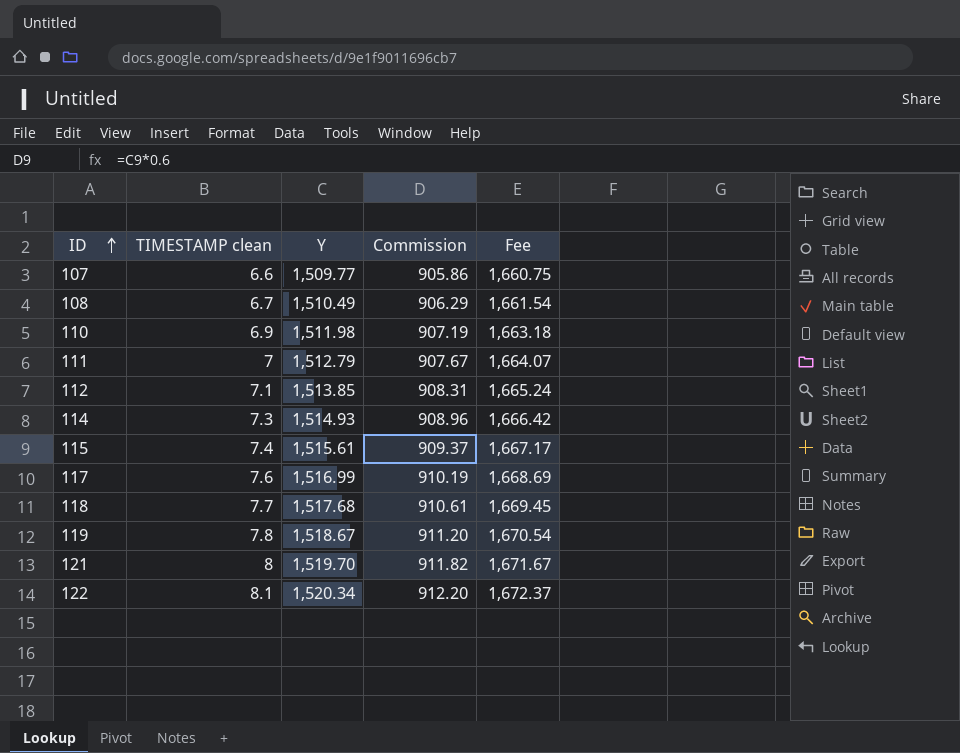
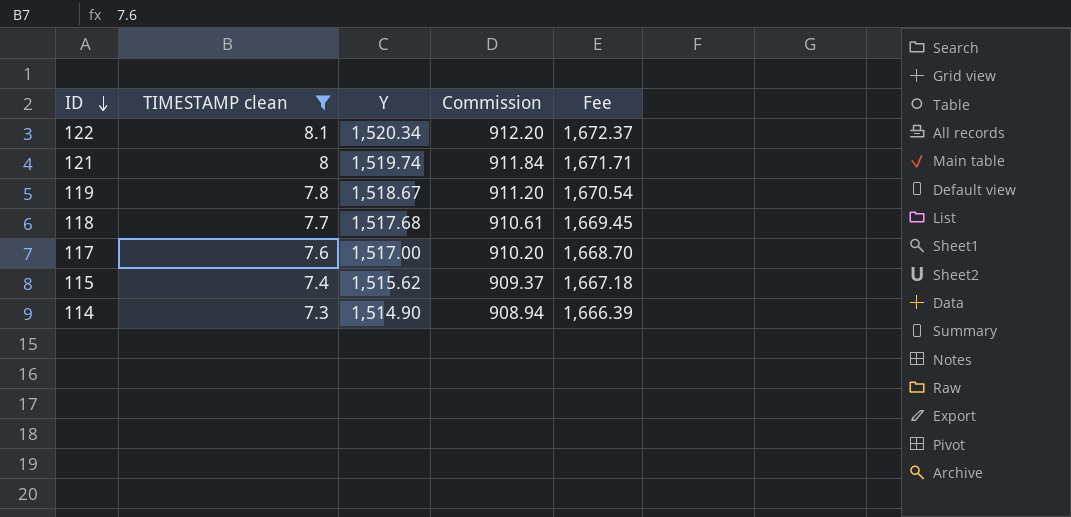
filter: none -> TIMESTAMP clean >= 7.3
row order: ID ascending -> ID descending
121 | Y: 1,519.70 -> 1,519.74
121 | Commission: 911.82 -> 911.84
121 | Fee: 1,671.67 -> 1,671.71
117 | Y: 1,516.99 -> 1,517.00
117 | Commission: 910.19 -> 910.20
117 | Fee: 1,668.69 -> 1,668.70
115 | Y: 1,515.61 -> 1,515.62
115 | Fee: 1,667.17 -> 1,667.18
114 | Y: 1,514.93 -> 1,514.90
114 | Commission: 908.96 -> 908.94
114 | Fee: 1,666.42 -> 1,666.39

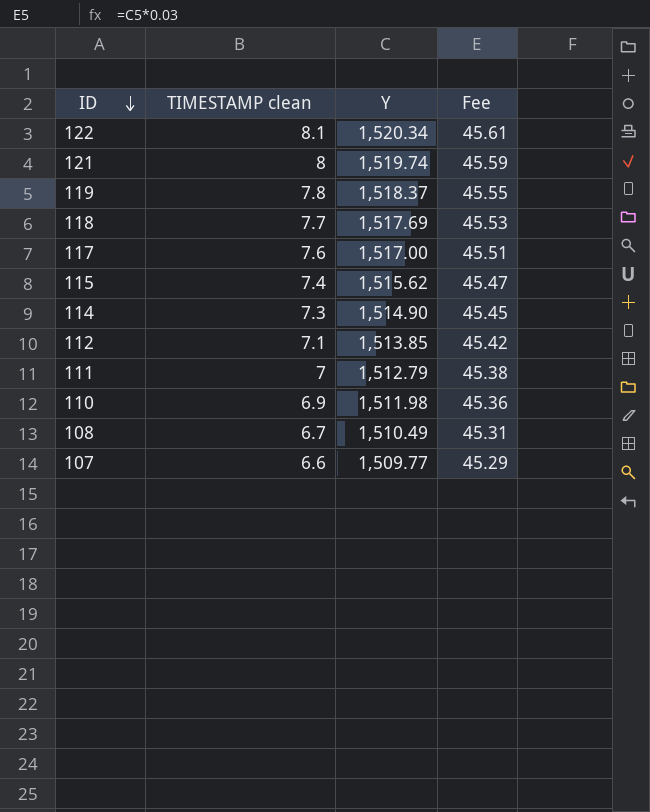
filter: TIMESTAMP clean >= 7.3 -> none
column Commission | formula: [Y] * 0.6 -> none
column Fee | formula: [Y] * 1.1 -> [Y] * 0.03
119 | Y: 1,518.67 -> 1,518.37
118 | Y: 1,517.68 -> 1,517.69

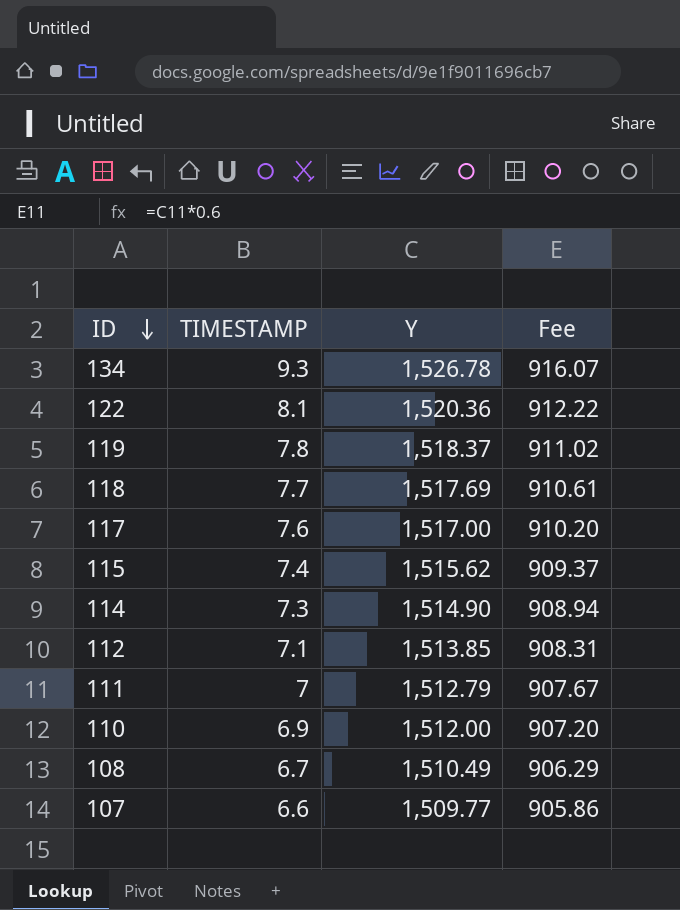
column name: TIMESTAMP clean -> TIMESTAMP
column Fee | formula: [Y] * 0.03 -> [Y] * 0.6
row 121: 8 | 1,519.74 | 45.59 -> none
row 134: none -> 9.3 | 1,526.78 | 916.07
122 | Y: 1,520.34 -> 1,520.36
110 | Y: 1,511.98 -> 1,512.00

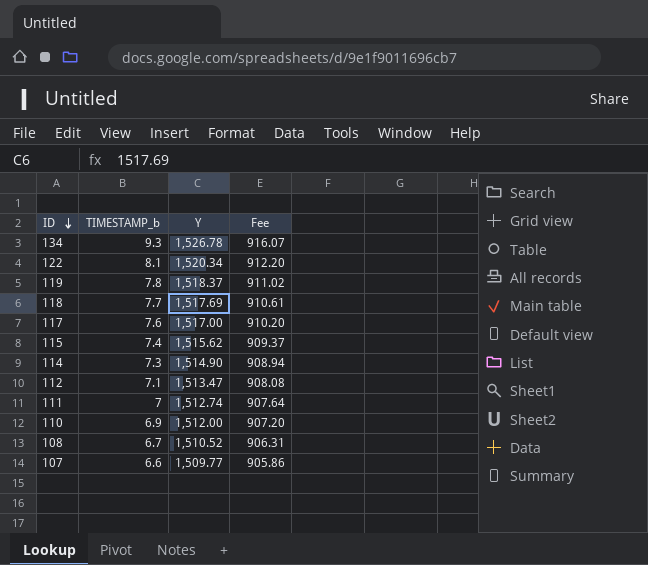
column name: TIMESTAMP -> TIMESTAMP_b
122 | Y: 1,520.36 -> 1,520.34
122 | Fee: 912.22 -> 912.20
112 | Y: 1,513.85 -> 1,513.47
112 | Fee: 908.31 -> 908.08
111 | Y: 1,512.79 -> 1,512.74
111 | Fee: 907.67 -> 907.64
108 | Y: 1,510.49 -> 1,510.52
108 | Fee: 906.29 -> 906.31

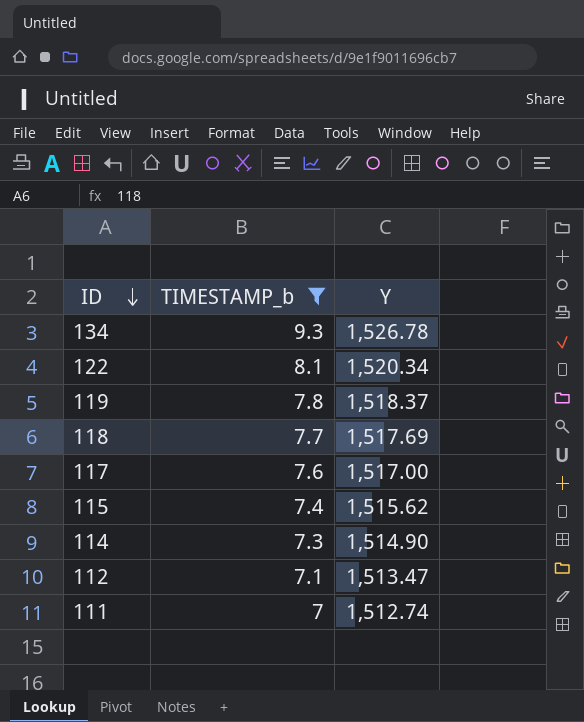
filter: none -> TIMESTAMP_b >= 7
column Fee | formula: [Y] * 0.6 -> none

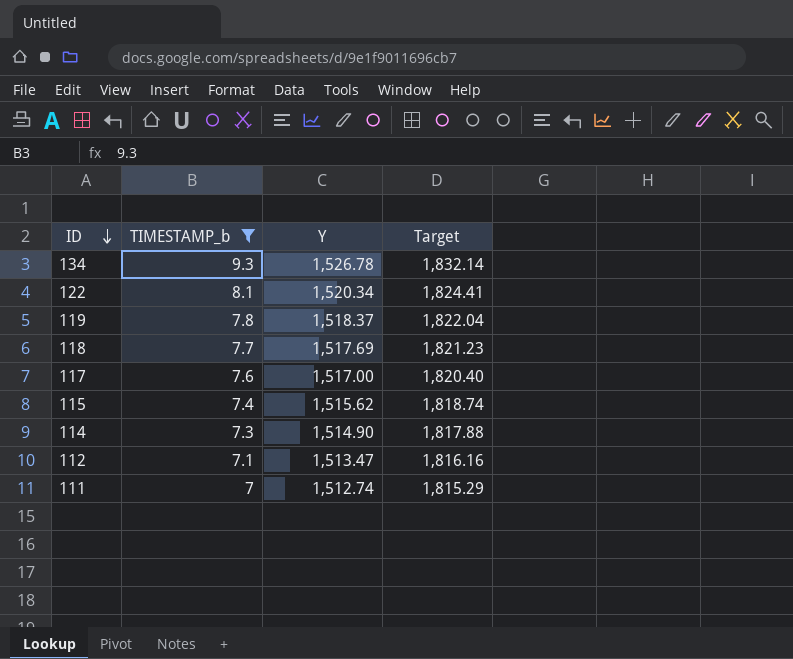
column Target | formula: none -> [Y] * 1.2

